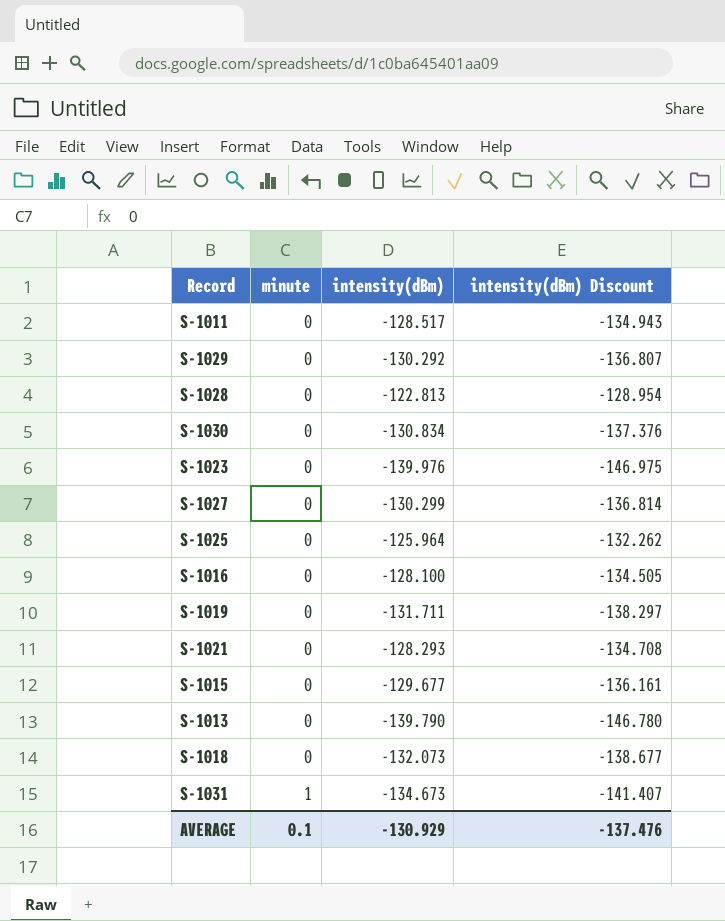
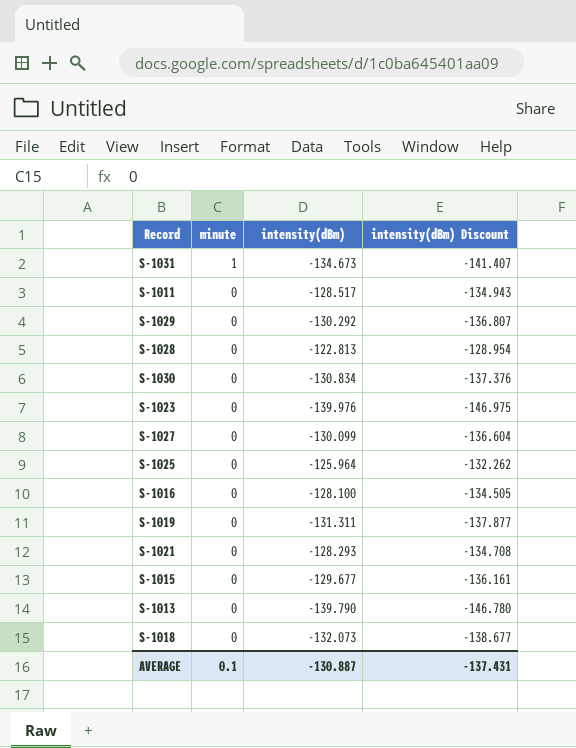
row order: minute ascending -> minute descending
S-1027 | intensity(dBm): -130.299 -> -130.099
S-1027 | intensity(dBm) Discount: -136.814 -> -136.604
S-1019 | intensity(dBm): -131.711 -> -131.311
S-1019 | intensity(dBm) Discount: -138.297 -> -137.877
AVERAGE | intensity(dBm): -130.929 -> -130.887
AVERAGE | intensity(dBm) Discount: -137.476 -> -137.431

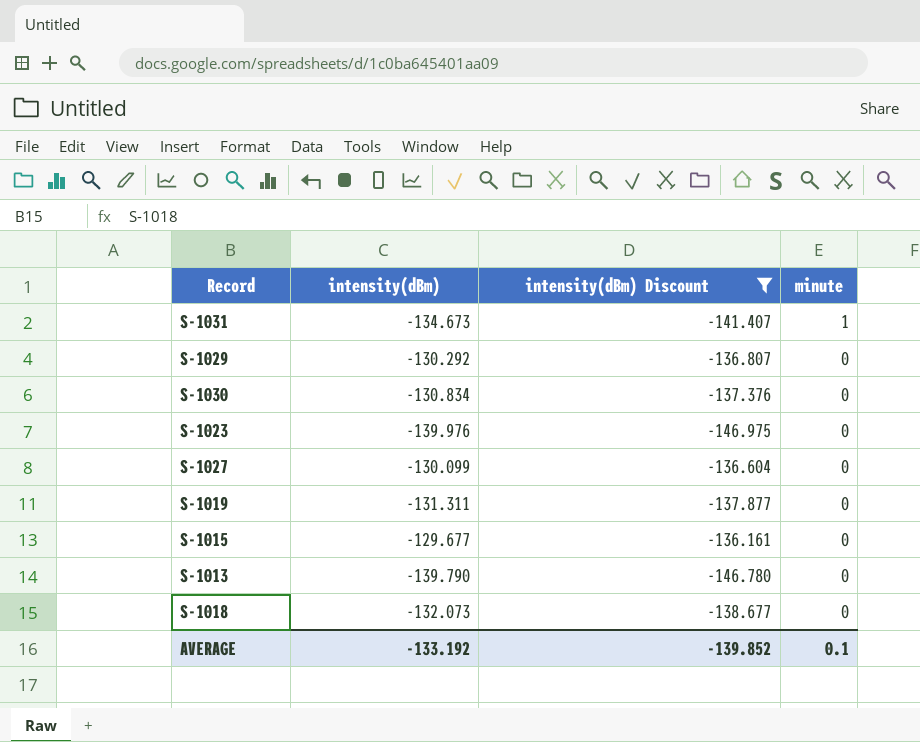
filter: none -> intensity(dBm) Discount <= -136.161
column minute | position: 2 -> 4
AVERAGE | intensity(dBm): -130.887 -> -133.192
AVERAGE | intensity(dBm) Discount: -137.431 -> -139.852

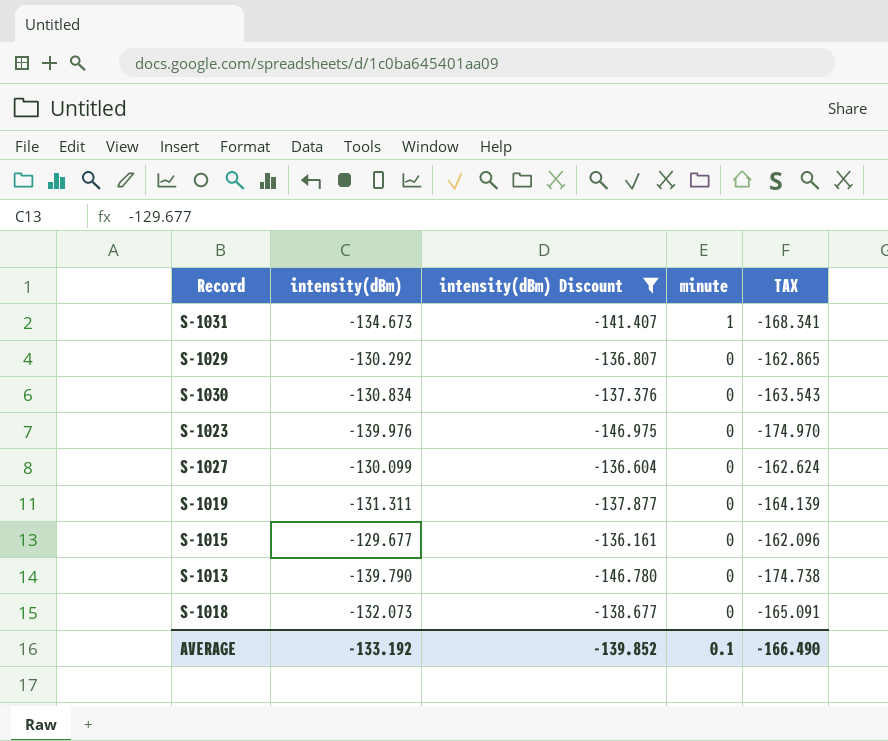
column TAX | formula: none -> [intensity(dBm)] * 1.25

